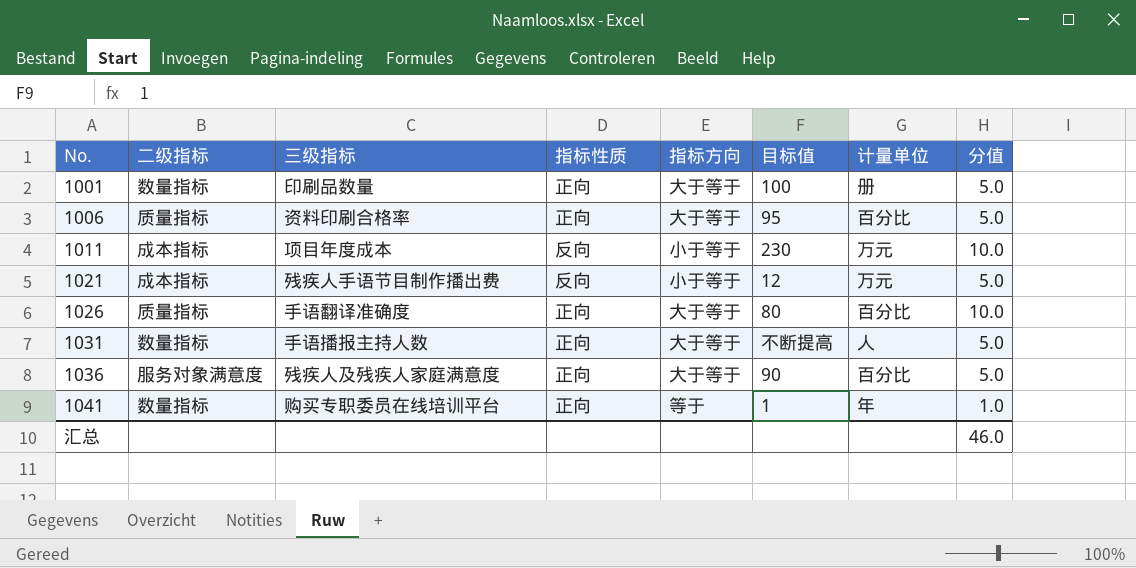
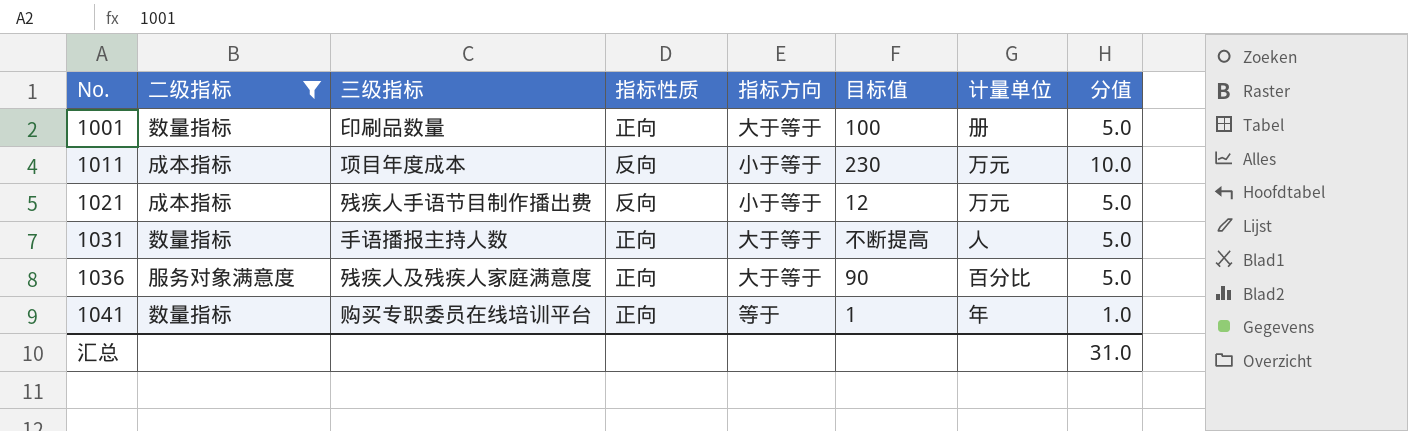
filter: none -> 二级指标 != 质量指标
汇总 | 分值: 46.0 -> 31.0

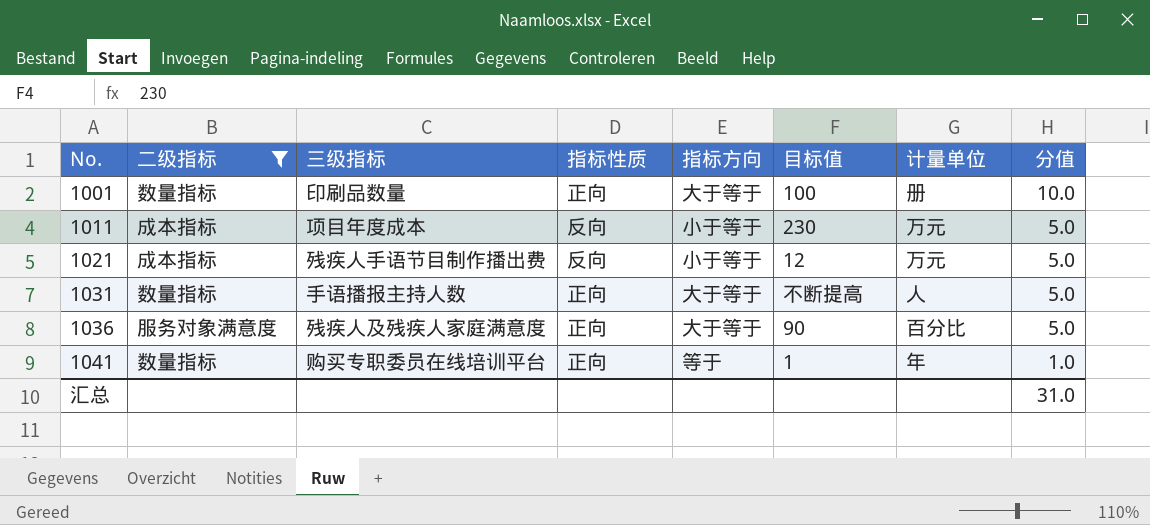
1001 | 分值: 5.0 -> 10.0
1011 | 分值: 10.0 -> 5.0

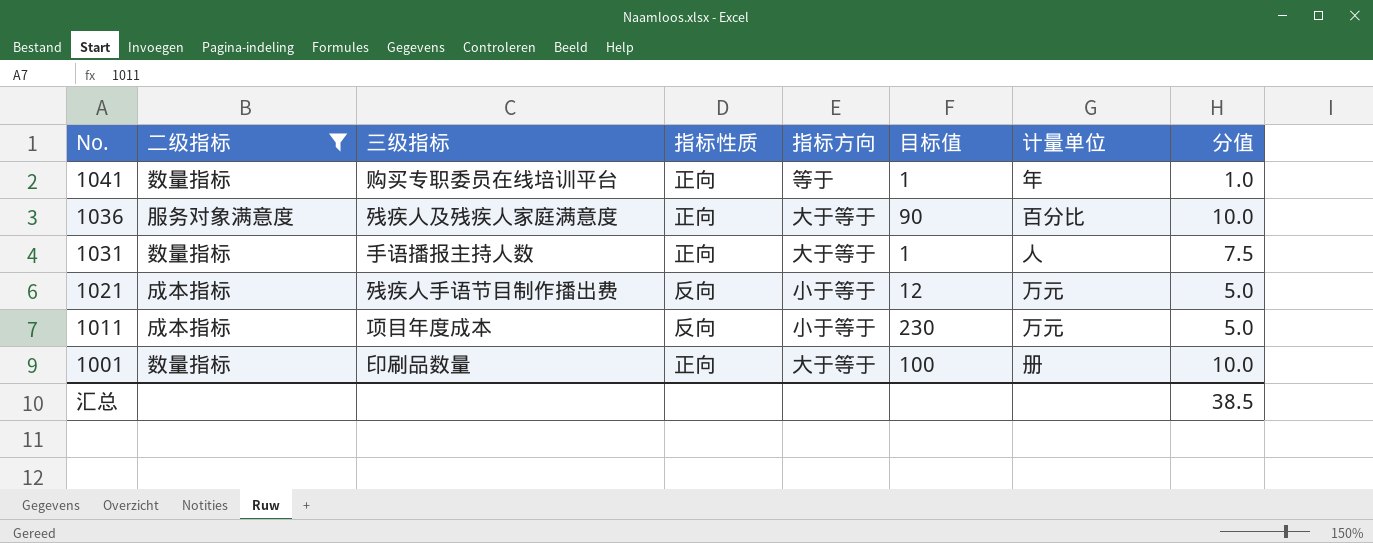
row order: No. ascending -> No. descending
1036 | 分值: 5.0 -> 10.0
1031 | 目标值: 不断提高 -> 1
1031 | 分值: 5.0 -> 7.5
汇总 | 分值: 31.0 -> 38.5

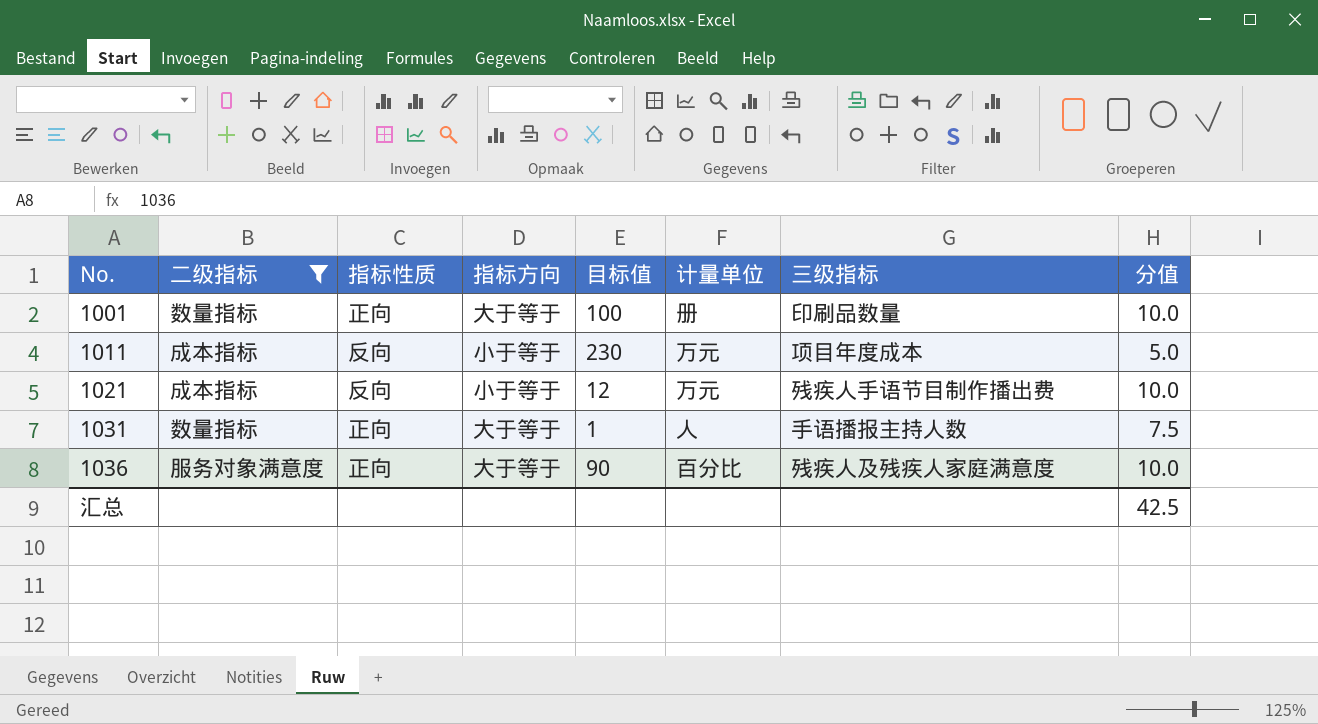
row order: No. descending -> No. ascending
column 三级指标 | position: 3 -> 7
row 1041: 数量指标 | 购买专职委员在线培训平台 | 正向 | 等于 | 1 | 年 | 1.0 -> none
1021 | 分值: 5.0 -> 10.0
汇总 | 分值: 38.5 -> 42.5

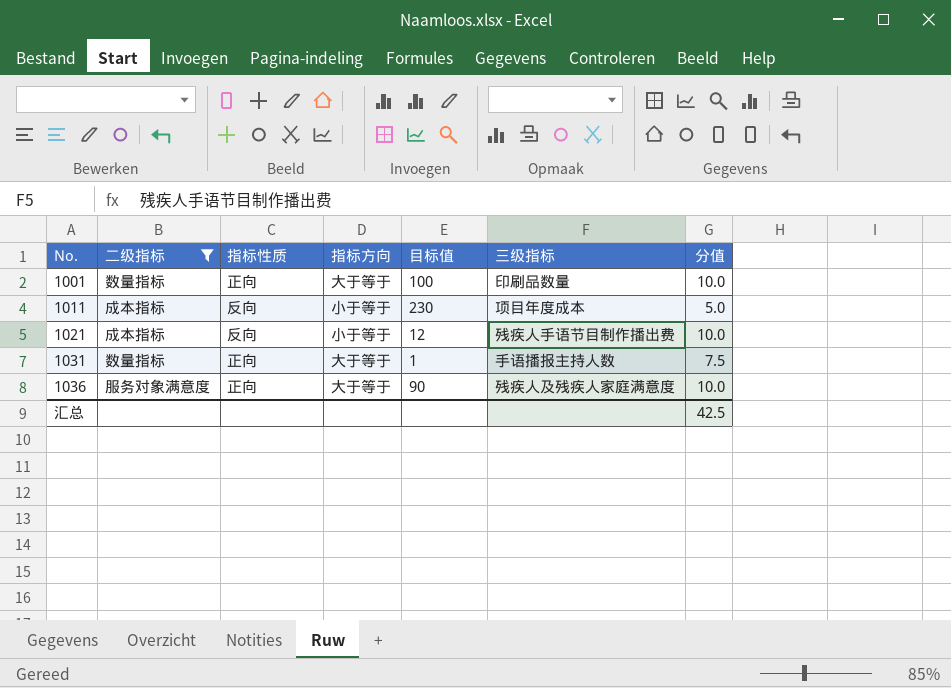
column 计量单位 | position: 6 -> none

